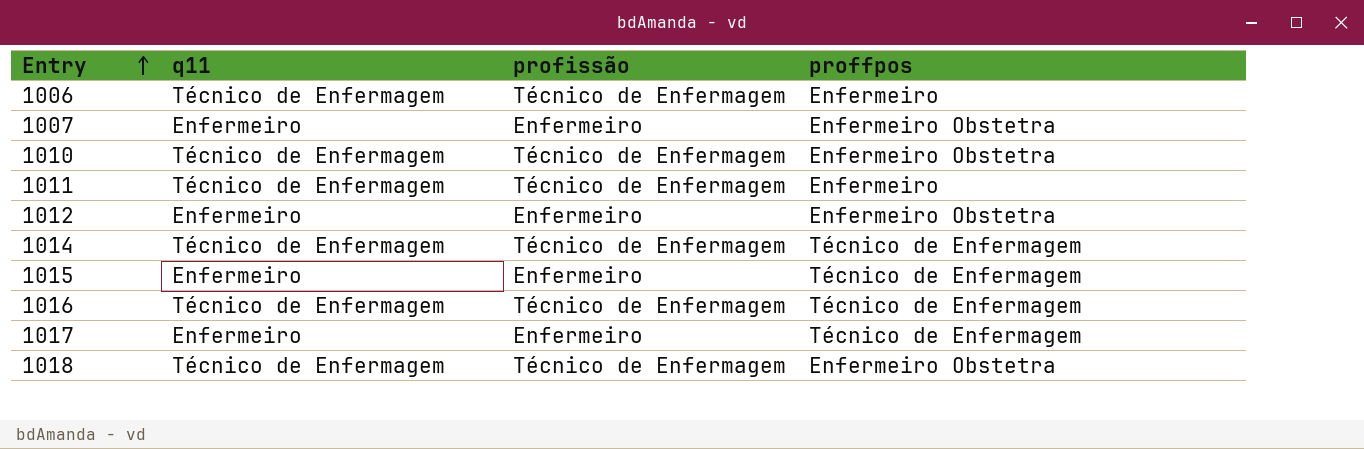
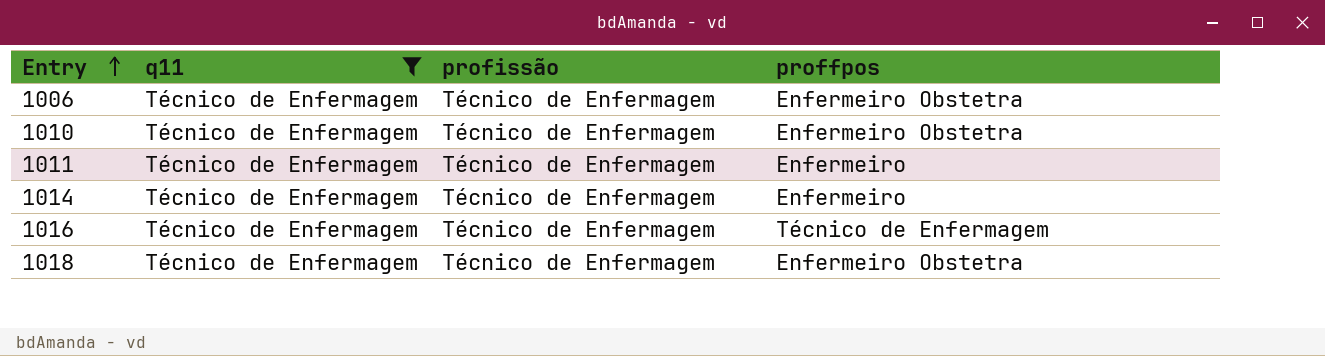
filter: none -> q11 = Técnico de Enfermagem
1006 | proffpos: Enfermeiro -> Enfermeiro Obstetra
1014 | proffpos: Técnico de Enfermagem -> Enfermeiro

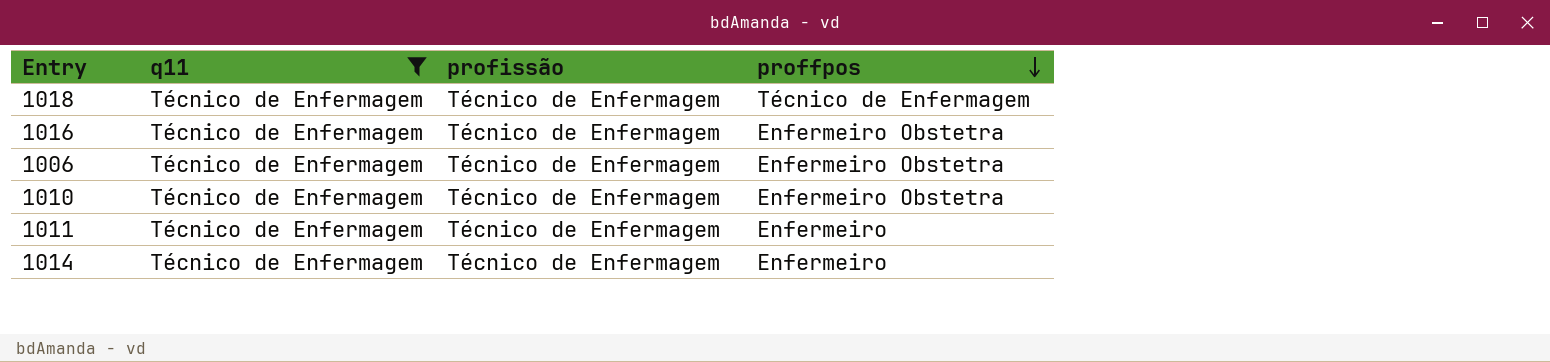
row order: Entry ascending -> proffpos descending
1018 | proffpos: Enfermeiro Obstetra -> Técnico de Enfermagem
1016 | proffpos: Técnico de Enfermagem -> Enfermeiro Obstetra

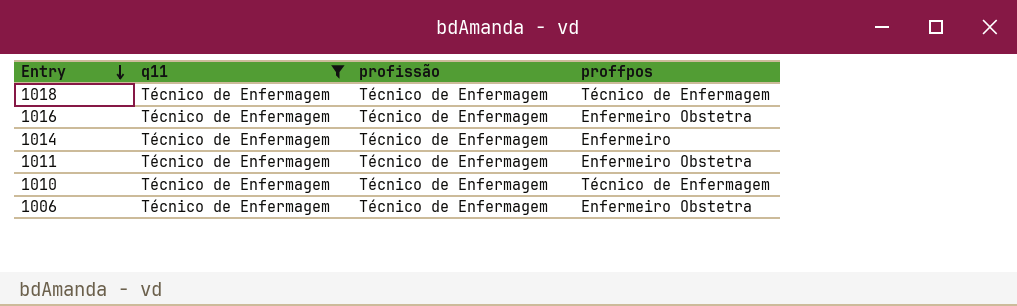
row order: proffpos descending -> Entry descending
1011 | proffpos: Enfermeiro -> Enfermeiro Obstetra
1010 | proffpos: Enfermeiro Obstetra -> Técnico de Enfermagem

